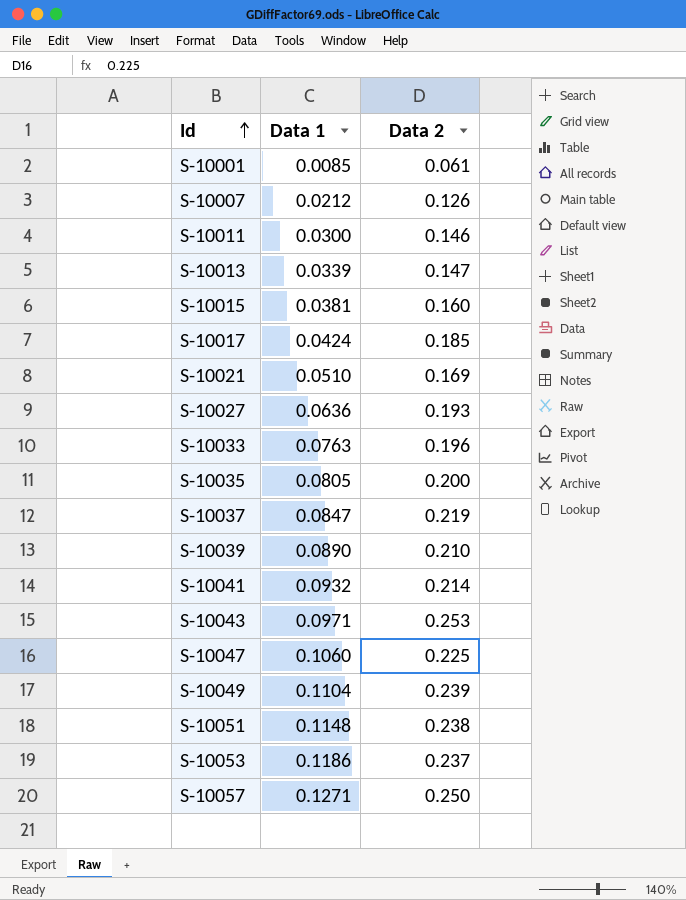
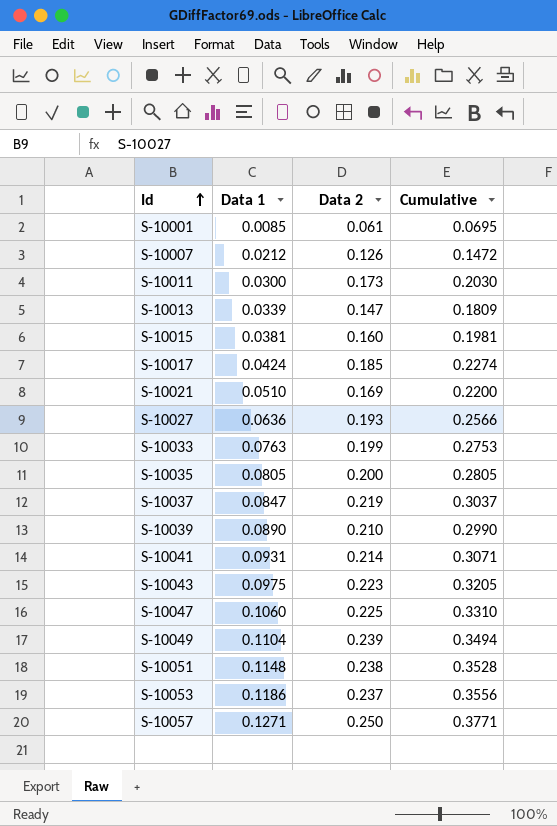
column Cumulative | formula: none -> [Data 1] + [Data 2]
S-10011 | Data 2: 0.146 -> 0.173
S-10033 | Data 2: 0.196 -> 0.199
S-10041 | Data 1: 0.0932 -> 0.0931
S-10043 | Data 1: 0.0971 -> 0.0975
S-10043 | Data 2: 0.253 -> 0.223

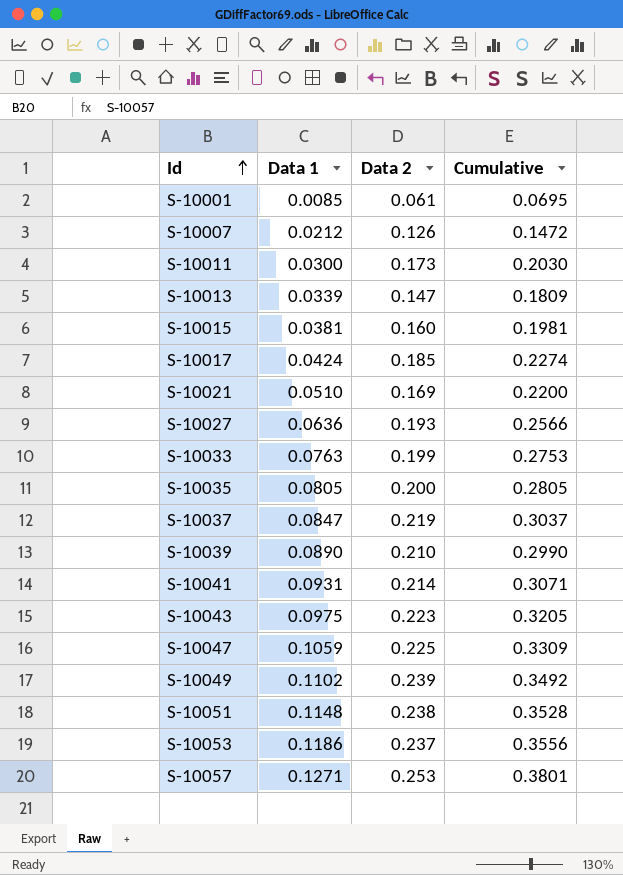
S-10047 | Data 1: 0.1060 -> 0.1059
S-10047 | Cumulative: 0.3310 -> 0.3309
S-10049 | Data 1: 0.1104 -> 0.1102
S-10049 | Cumulative: 0.3494 -> 0.3492
S-10057 | Data 2: 0.250 -> 0.253
S-10057 | Cumulative: 0.3771 -> 0.3801

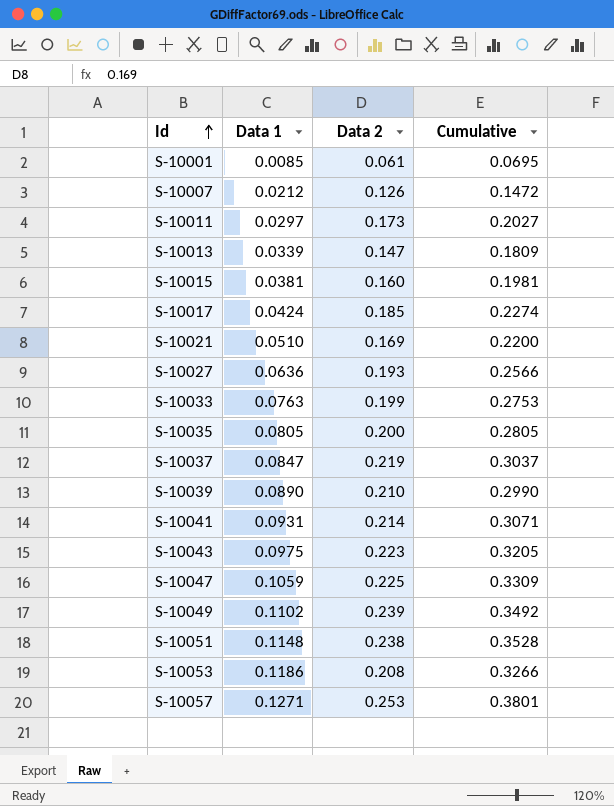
S-10011 | Data 1: 0.0300 -> 0.0297
S-10011 | Cumulative: 0.2030 -> 0.2027
S-10053 | Data 2: 0.237 -> 0.208
S-10053 | Cumulative: 0.3556 -> 0.3266

